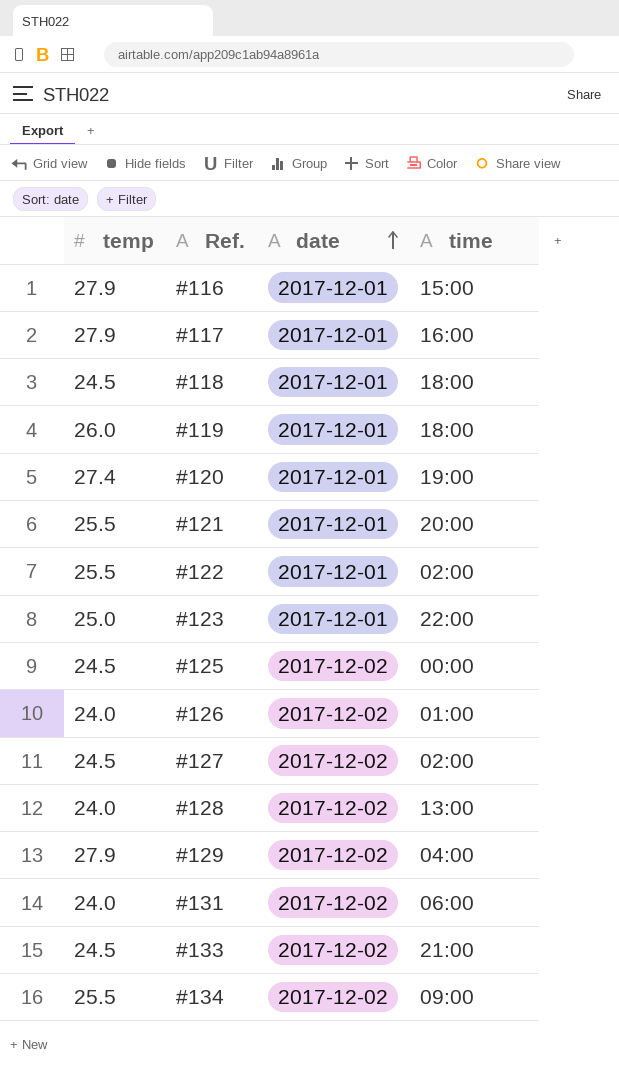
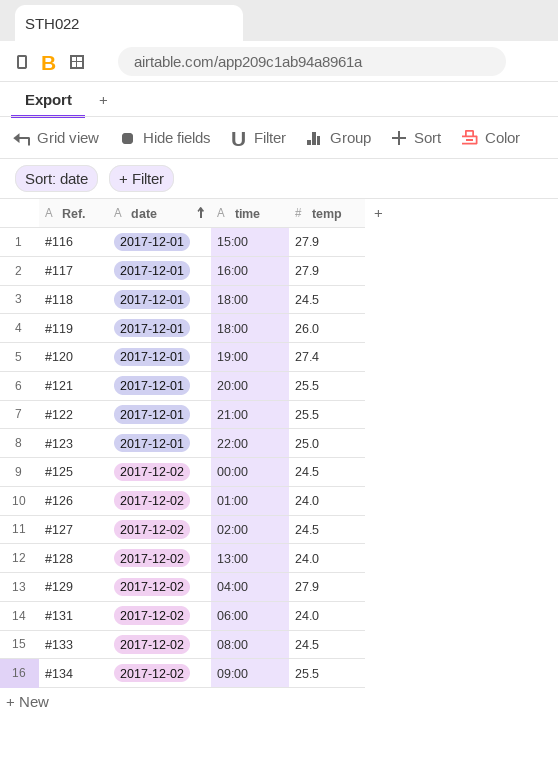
column temp | position: 1 -> 4
#122 | time: 02:00 -> 21:00
#133 | time: 21:00 -> 08:00

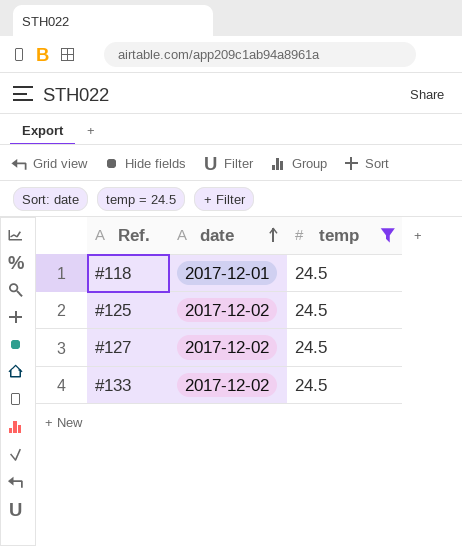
filter: none -> temp = 24.5
column time | position: 3 -> none

